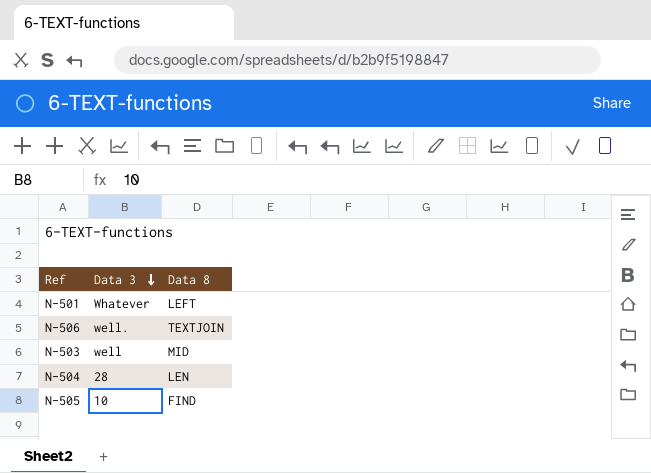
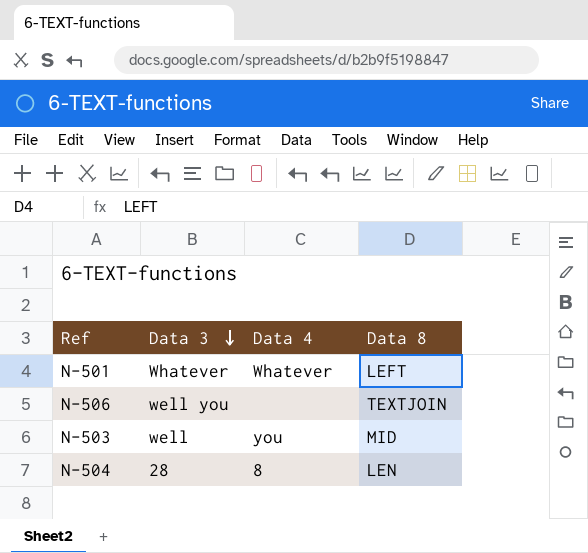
column Data 4 | position: none -> 3
row N-505: 10 | FIND -> none
N-506 | Data 3: well. -> well you

